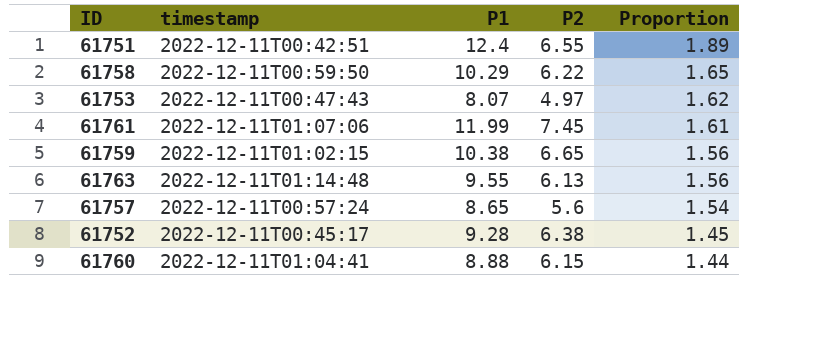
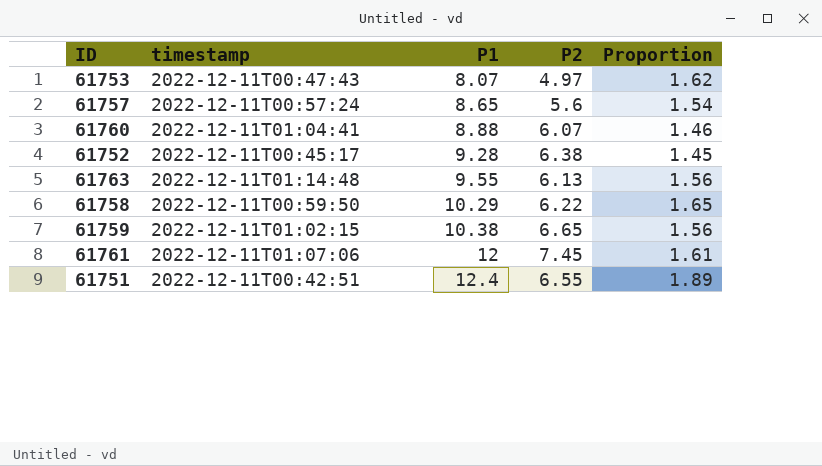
row order: Proportion descending -> P1 ascending
61760 | P2: 6.15 -> 6.07
61760 | Proportion: 1.44 -> 1.46
61761 | P1: 11.99 -> 12

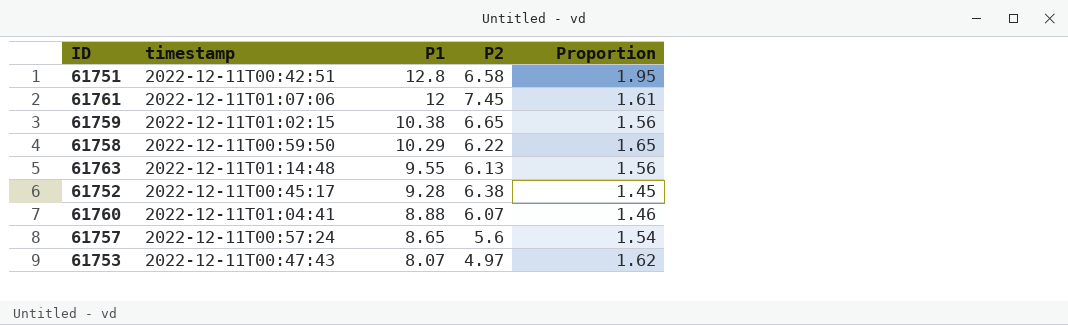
row order: P1 ascending -> P1 descending
61751 | P1: 12.4 -> 12.8
61751 | P2: 6.55 -> 6.58
61751 | Proportion: 1.89 -> 1.95

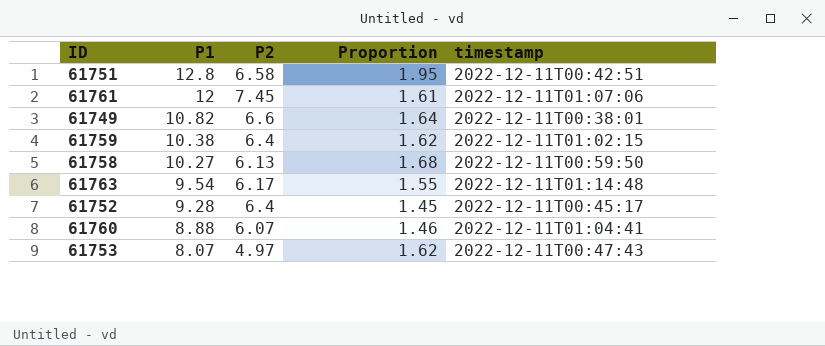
column timestamp | position: 2 -> 5
row 61757: 2022-12-11T00:57:24 | 8.65 | 5.6 | 1.54 -> none
row 61749: none -> 10.82 | 6.6 | 1.64 | 2022-12-11T00:38:01
61759 | P2: 6.65 -> 6.4
61759 | Proportion: 1.56 -> 1.62
61758 | P1: 10.29 -> 10.27
61758 | P2: 6.22 -> 6.13
61758 | Proportion: 1.65 -> 1.68
61763 | P1: 9.55 -> 9.54
61763 | P2: 6.13 -> 6.17
61763 | Proportion: 1.56 -> 1.55
61752 | P2: 6.38 -> 6.4

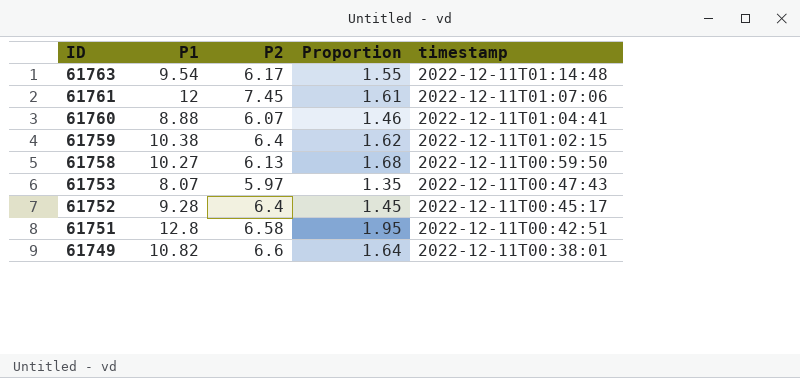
row order: P1 descending -> ID descending
61753 | P2: 4.97 -> 5.97
61753 | Proportion: 1.62 -> 1.35

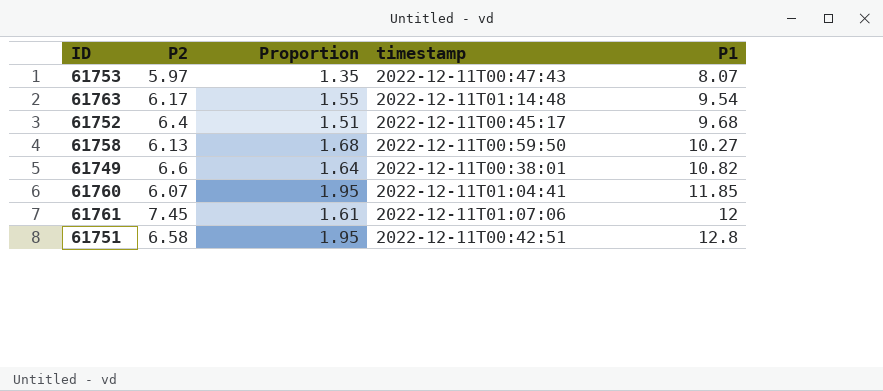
row order: ID descending -> P1 ascending
column P1 | position: 2 -> 5
row 61759: 10.38 | 6.4 | 1.62 | 2022-12-11T01:02:15 -> none
61752 | Proportion: 1.45 -> 1.51
61752 | P1: 9.28 -> 9.68
61760 | Proportion: 1.46 -> 1.95
61760 | P1: 8.88 -> 11.85

